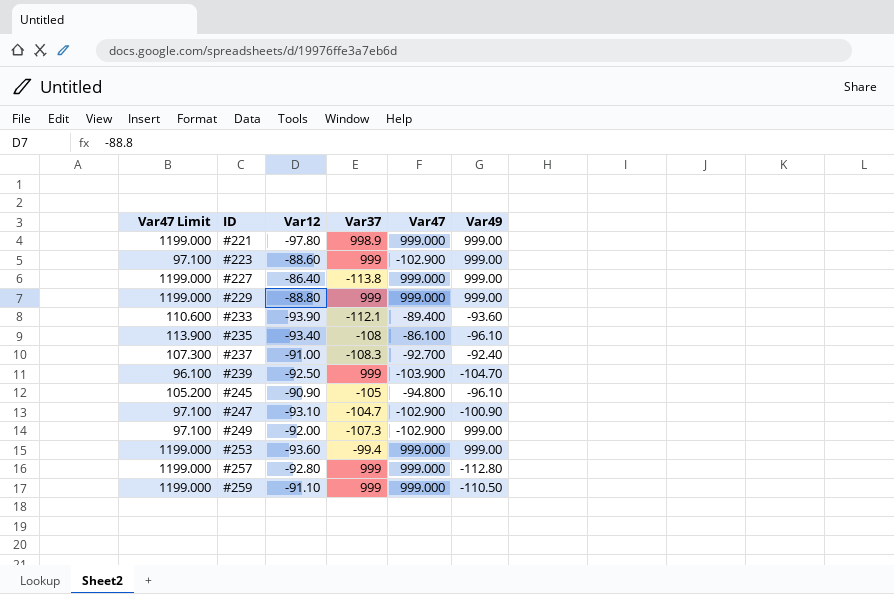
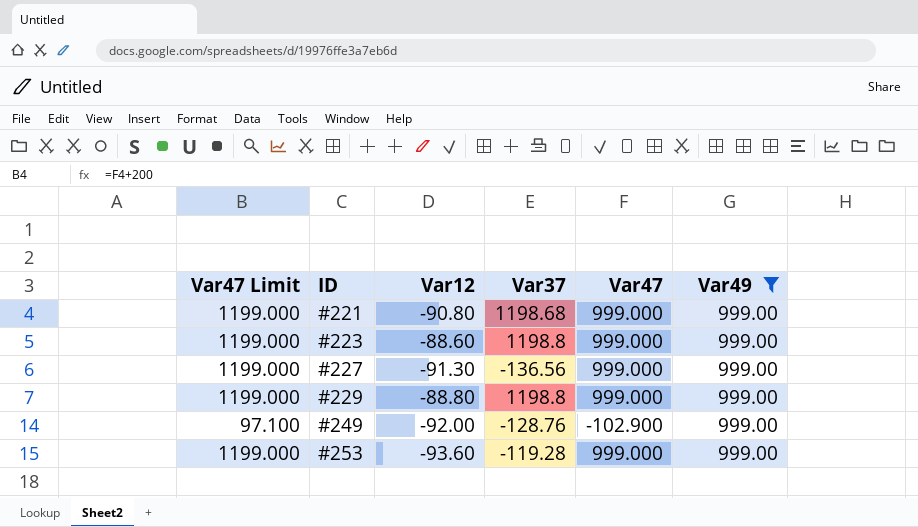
filter: none -> Var49 = 999.00
#221 | Var12: -97.80 -> -90.80
#221 | Var37: 998.9 -> 1198.68
#223 | Var47 Limit: 97.100 -> 1199.000
#223 | Var37: 999 -> 1198.8
#223 | Var47: -102.900 -> 999.000
#227 | Var12: -86.40 -> -91.30
#227 | Var37: -113.8 -> -136.56
#229 | Var37: 999 -> 1198.8
#249 | Var37: -107.3 -> -128.76
#253 | Var37: -99.4 -> -119.28

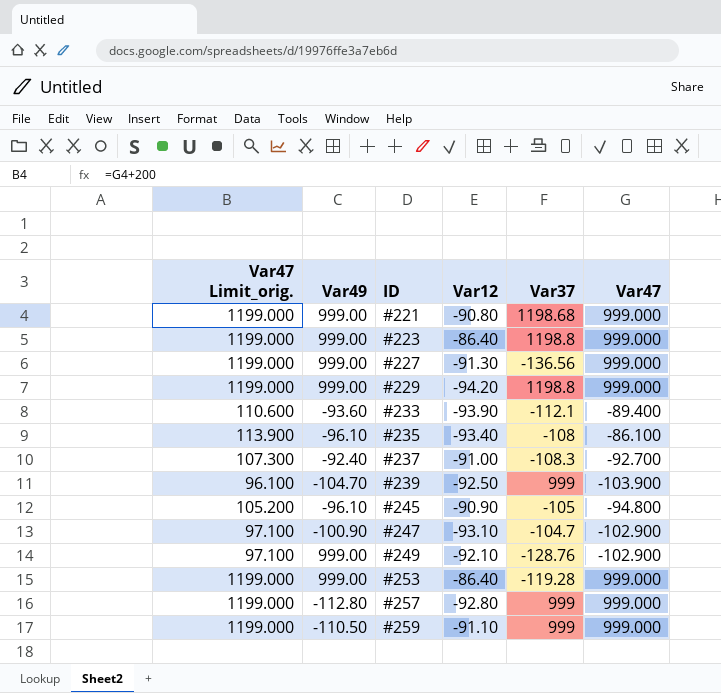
filter: Var49 = 999.00 -> none
column name: Var47 Limit -> Var47 Limit_orig.
column Var49 | position: 6 -> 2
#223 | Var12: -88.60 -> -86.40
#229 | Var12: -88.80 -> -94.20
#249 | Var12: -92.00 -> -92.10
#253 | Var12: -93.60 -> -86.40

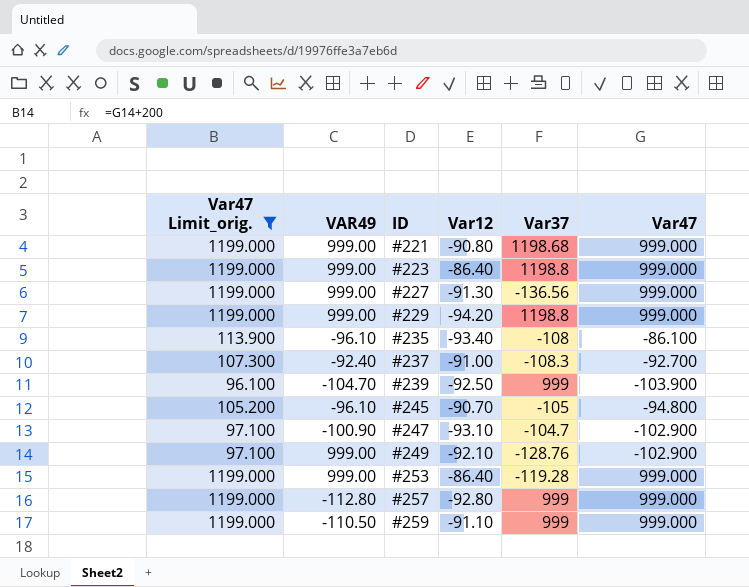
filter: none -> Var47 Limit_orig. != 110.600
column name: Var49 -> VAR49
#245 | Var12: -90.90 -> -90.70

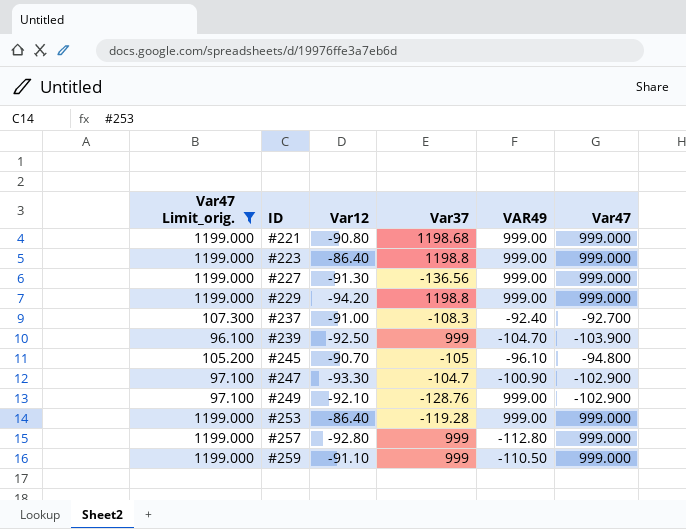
column VAR49 | position: 2 -> 5
row #235: 113.900 | -96.10 | -93.40 | -108 | -86.100 -> none
#247 | Var12: -93.10 -> -93.30

